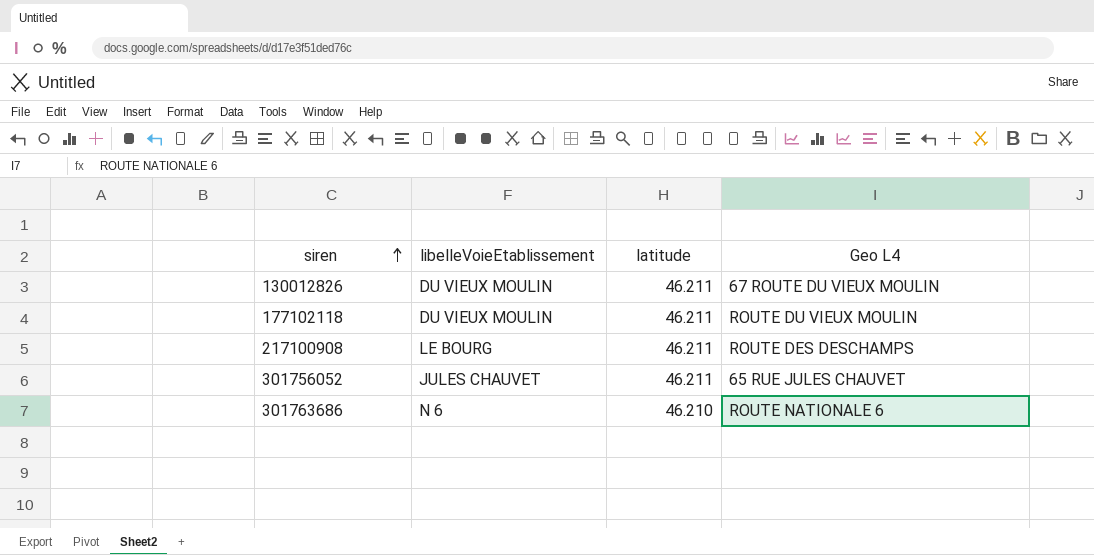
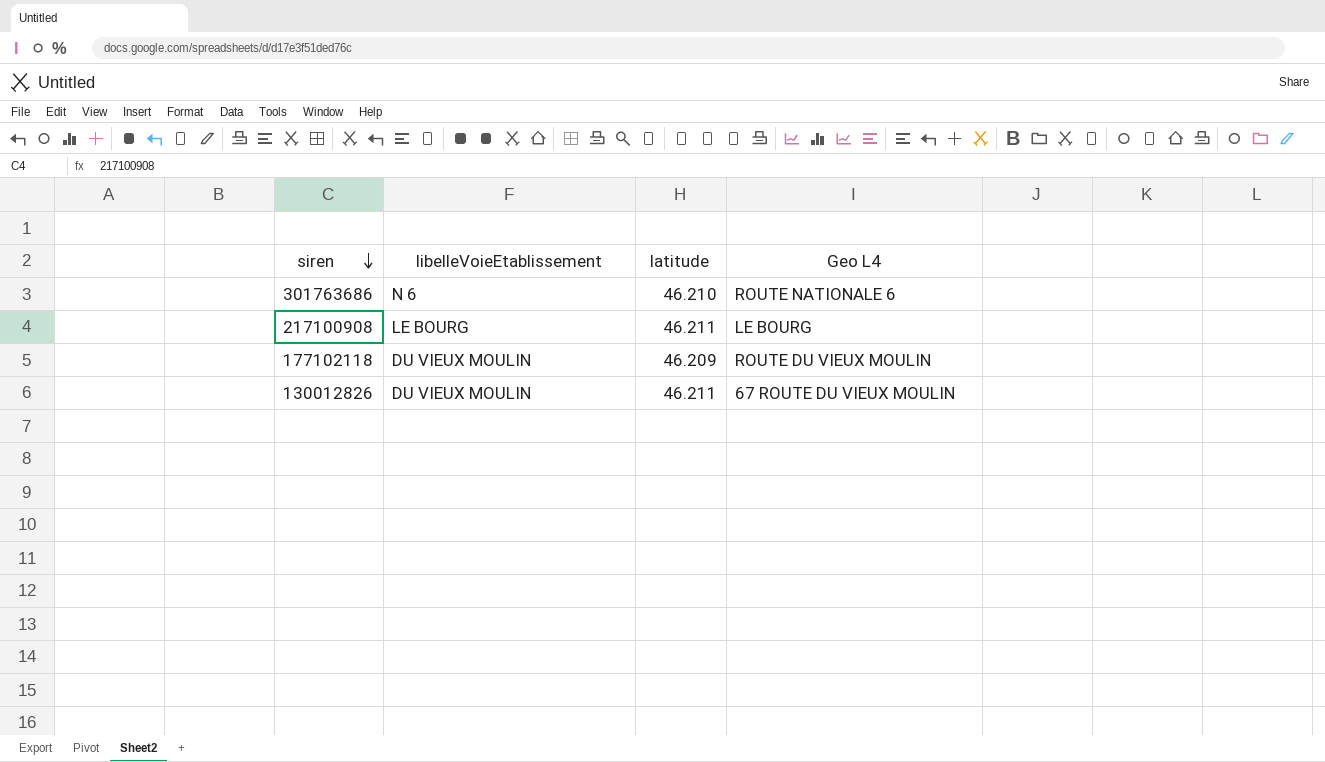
row order: siren ascending -> siren descending
row 301756052: JULES CHAUVET | 46.211 | 65 RUE JULES CHAUVET -> none
217100908 | Geo L4: ROUTE DES DESCHAMPS -> LE BOURG
177102118 | latitude: 46.211 -> 46.209

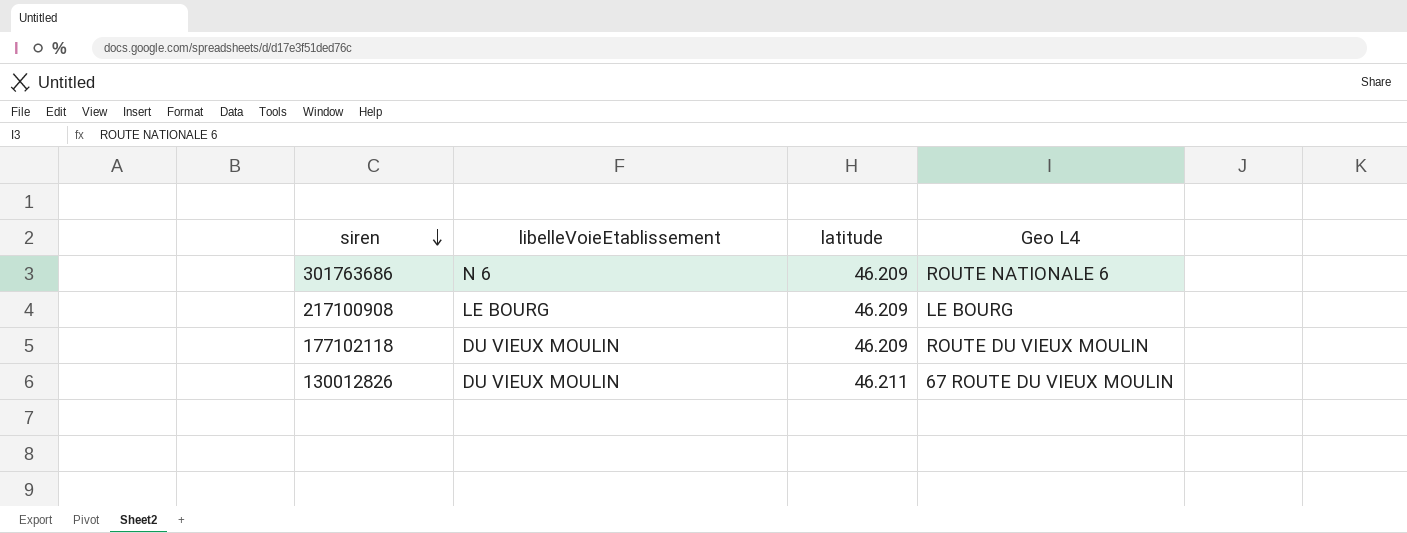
301763686 | latitude: 46.210 -> 46.209
217100908 | latitude: 46.211 -> 46.209

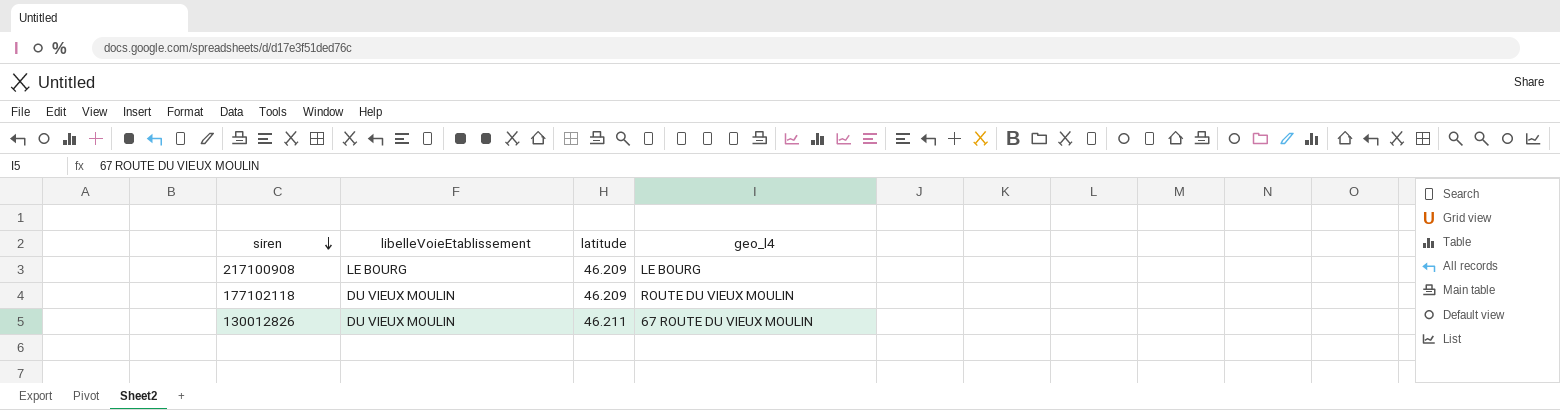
column name: Geo L4 -> geo_l4
row 301763686: N 6 | 46.209 | ROUTE NATIONALE 6 -> none

